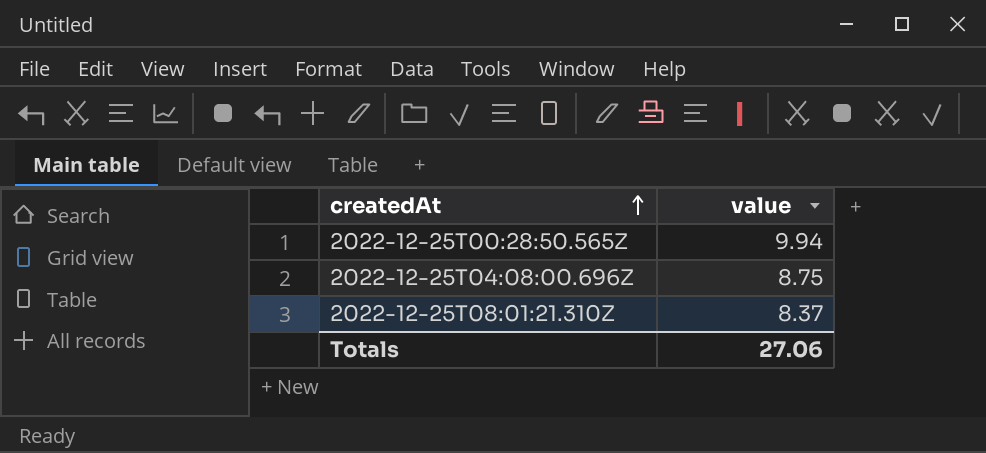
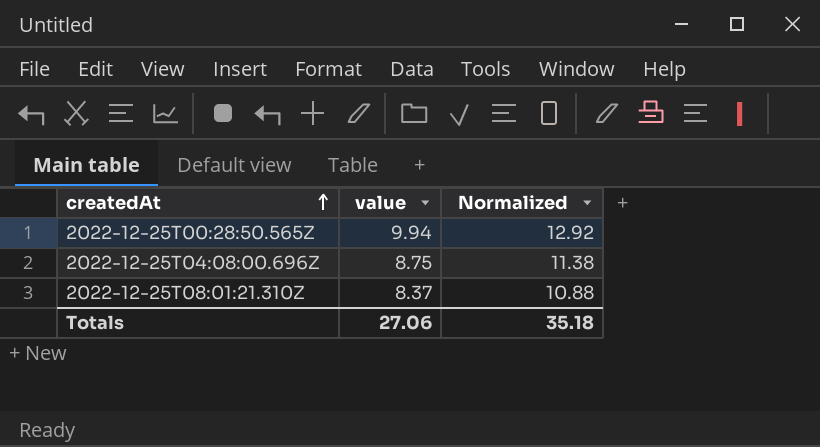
column Normalized | formula: none -> [value] * 1.3

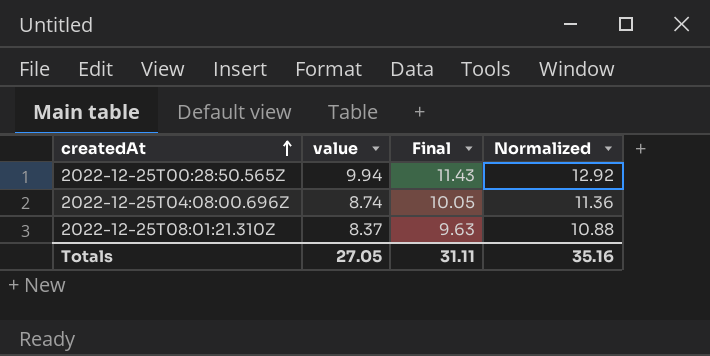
column Final | formula: none -> [value] * 1.15
2022-12-25T04:08:00.696Z | value: 8.75 -> 8.74
2022-12-25T04:08:00.696Z | Normalized: 11.38 -> 11.36
Totals | value: 27.06 -> 27.05
Totals | Normalized: 35.18 -> 35.16

